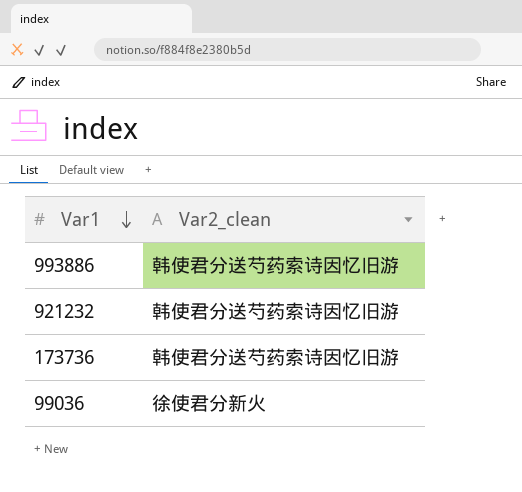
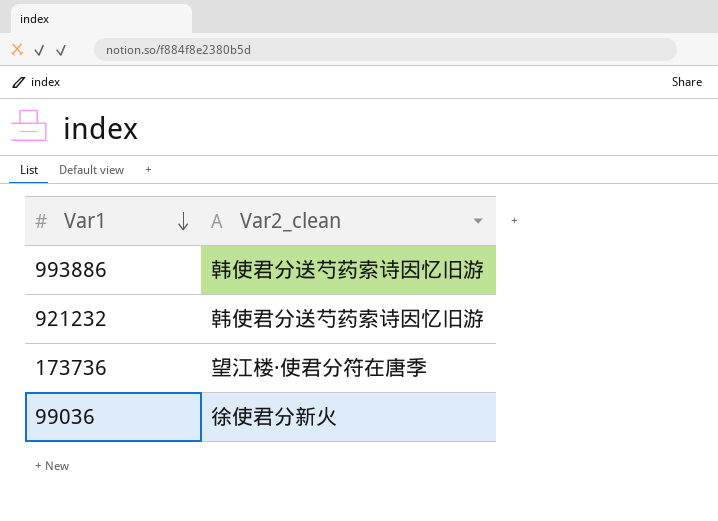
173736 | Var2_clean: 韩使君分送芍药索诗因忆旧游 -> 望江楼·使君分符在唐季

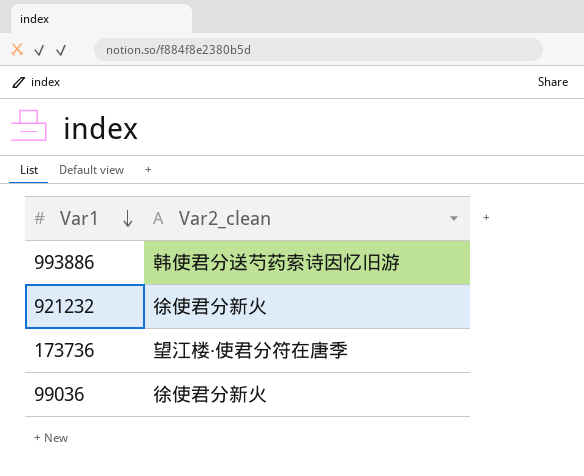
921232 | Var2_clean: 韩使君分送芍药索诗因忆旧游 -> 徐使君分新火

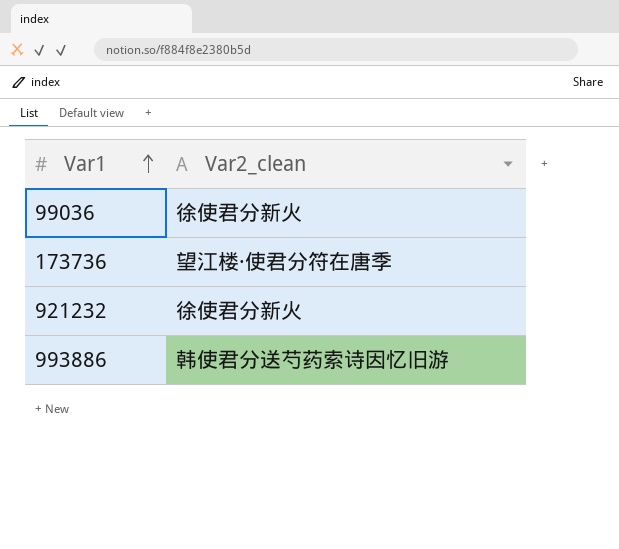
row order: Var1 descending -> Var1 ascending

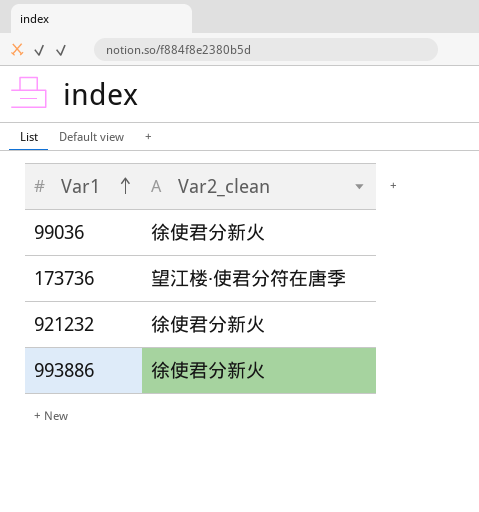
993886 | Var2_clean: 韩使君分送芍药索诗因忆旧游 -> 徐使君分新火

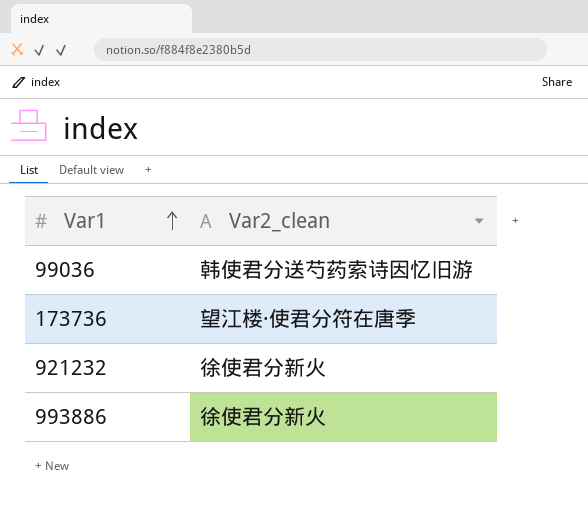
99036 | Var2_clean: 徐使君分新火 -> 韩使君分送芍药索诗因忆旧游

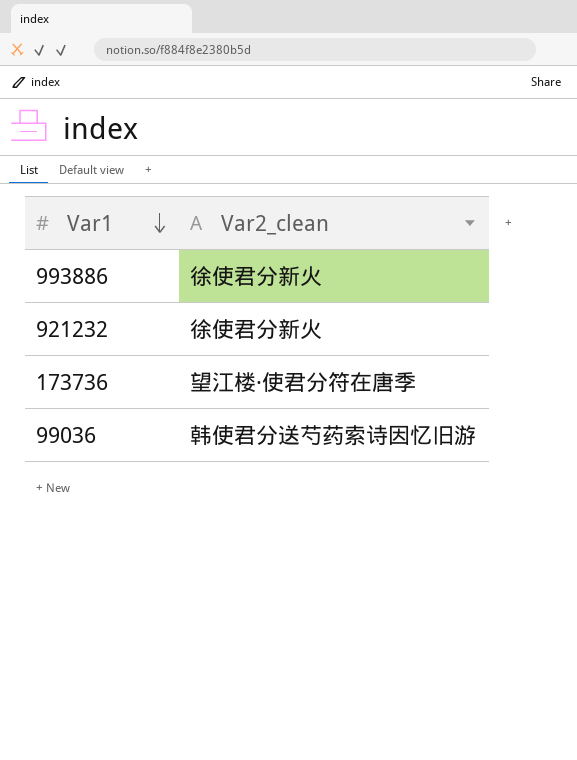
row order: Var1 ascending -> Var1 descending

